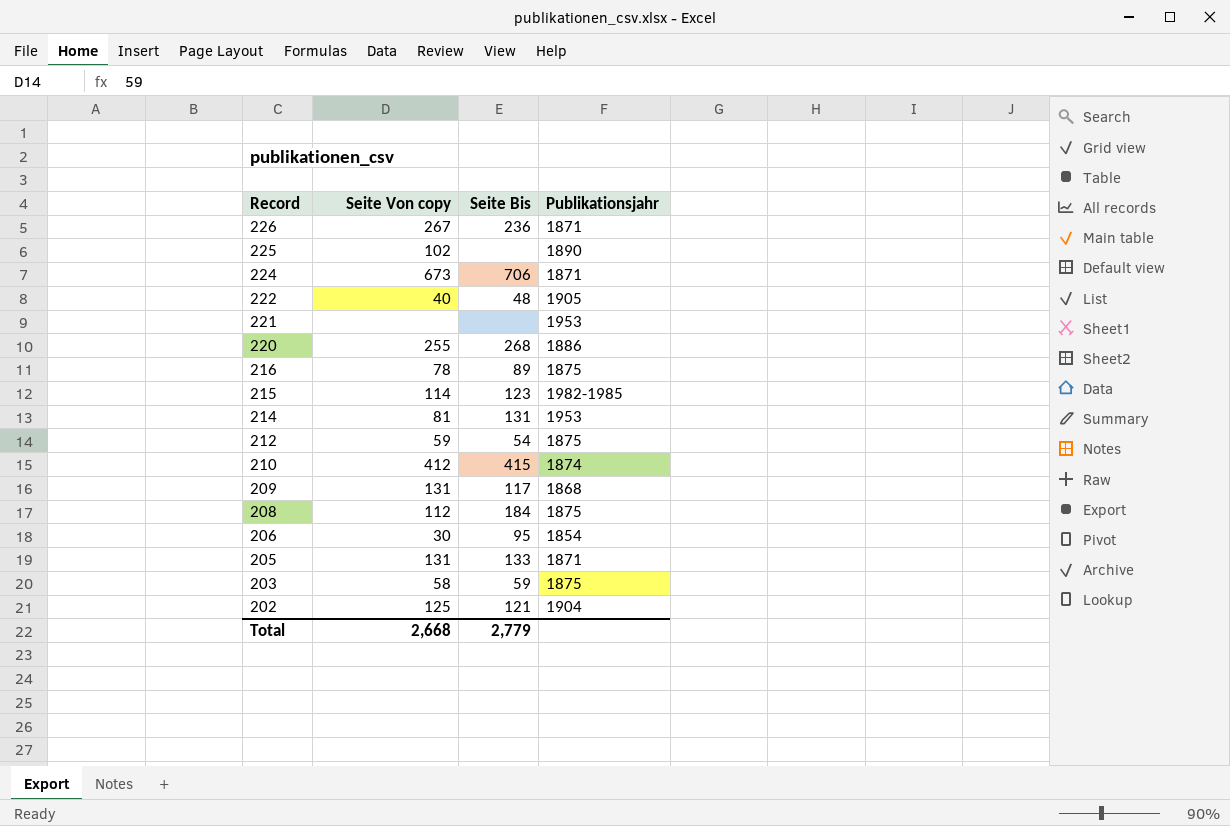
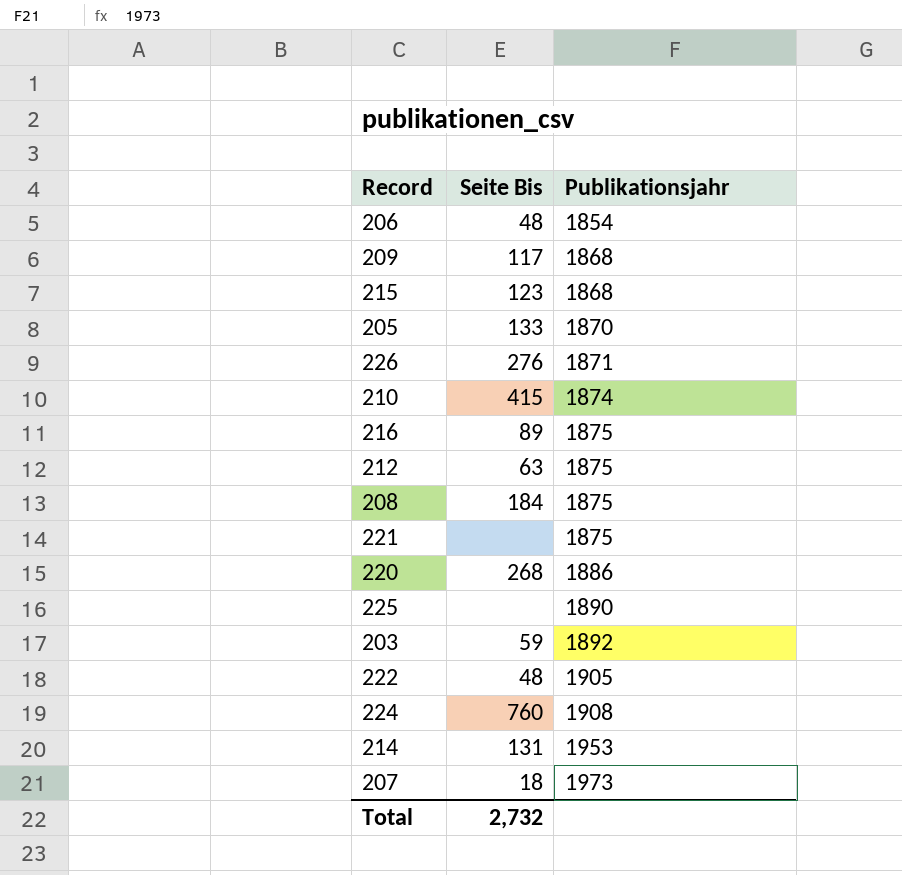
row order: Record descending -> Publikationsjahr ascending
column Seite Von copy | position: 2 -> none
row 202: 125 | 121 | 1904 -> none
206 | Seite Bis: 95 -> 48
215 | Publikationsjahr: 1982-1985 -> 1868
205 | Publikationsjahr: 1871 -> 1870
226 | Seite Bis: 236 -> 276
212 | Seite Bis: 54 -> 63
221 | Publikationsjahr: 1953 -> 1875
203 | Publikationsjahr: 1875 -> 1892
224 | Seite Bis: 706 -> 760
224 | Publikationsjahr: 1871 -> 1908
row 207: none -> 18 | 1973
Total | Seite Bis: 2,779 -> 2,732

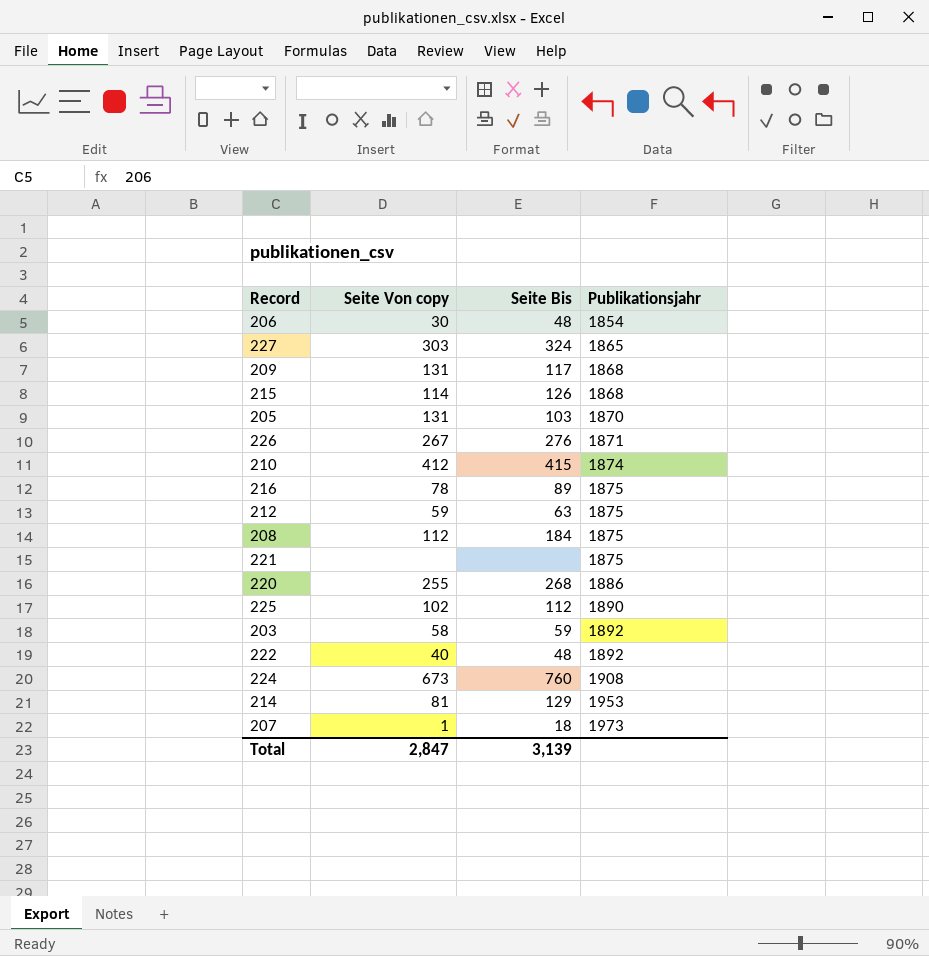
column Seite Von copy | position: none -> 2
row 227: none -> 303 | 324 | 1865
215 | Seite Bis: 123 -> 126
205 | Seite Bis: 133 -> 103
225 | Seite Bis: none -> 112
222 | Publikationsjahr: 1905 -> 1892
214 | Seite Bis: 131 -> 129
Total | Seite Bis: 2,732 -> 3,139

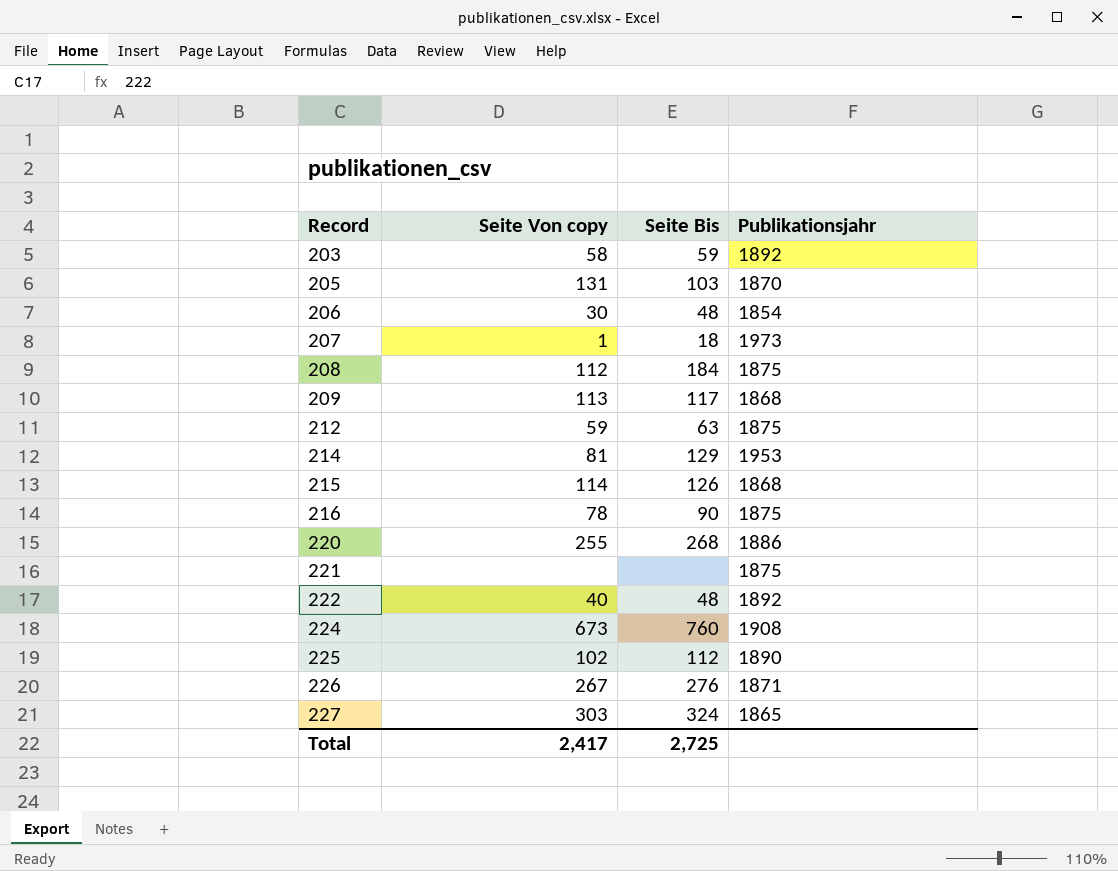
row order: Publikationsjahr ascending -> Record ascending
row 210: 412 | 415 | 1874 -> none
209 | Seite Von copy: 131 -> 113
216 | Seite Bis: 89 -> 90
Total | Seite Von copy: 2,847 -> 2,417
Total | Seite Bis: 3,139 -> 2,725

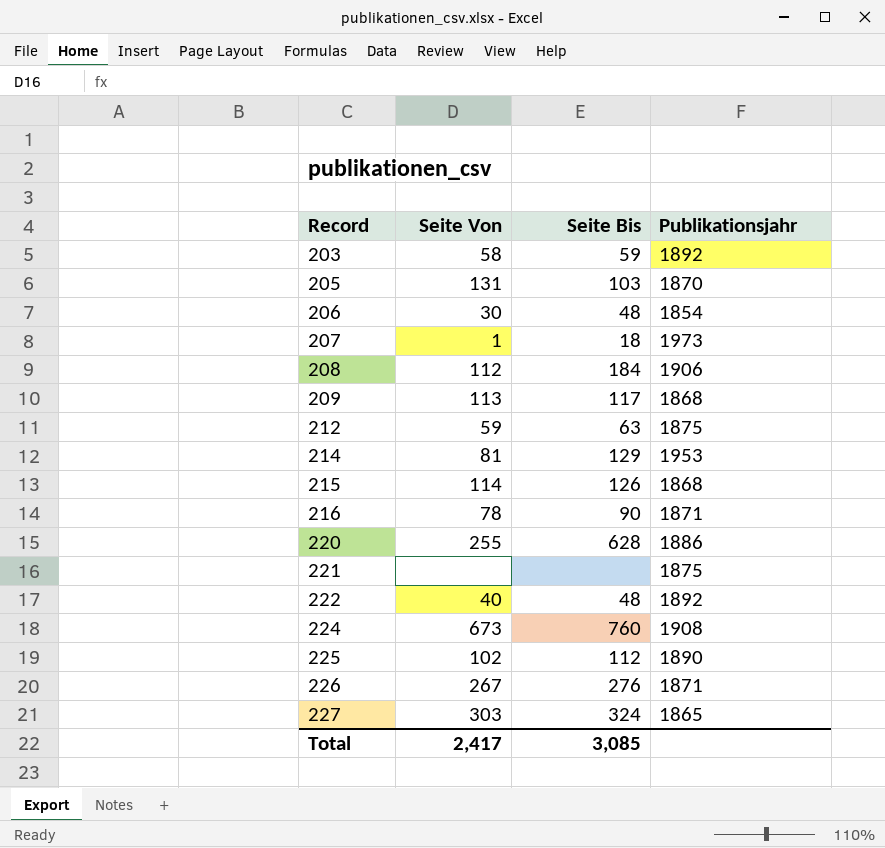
column name: Seite Von copy -> Seite Von
208 | Publikationsjahr: 1875 -> 1906
216 | Publikationsjahr: 1875 -> 1871
220 | Seite Bis: 268 -> 628
Total | Seite Bis: 2,725 -> 3,085

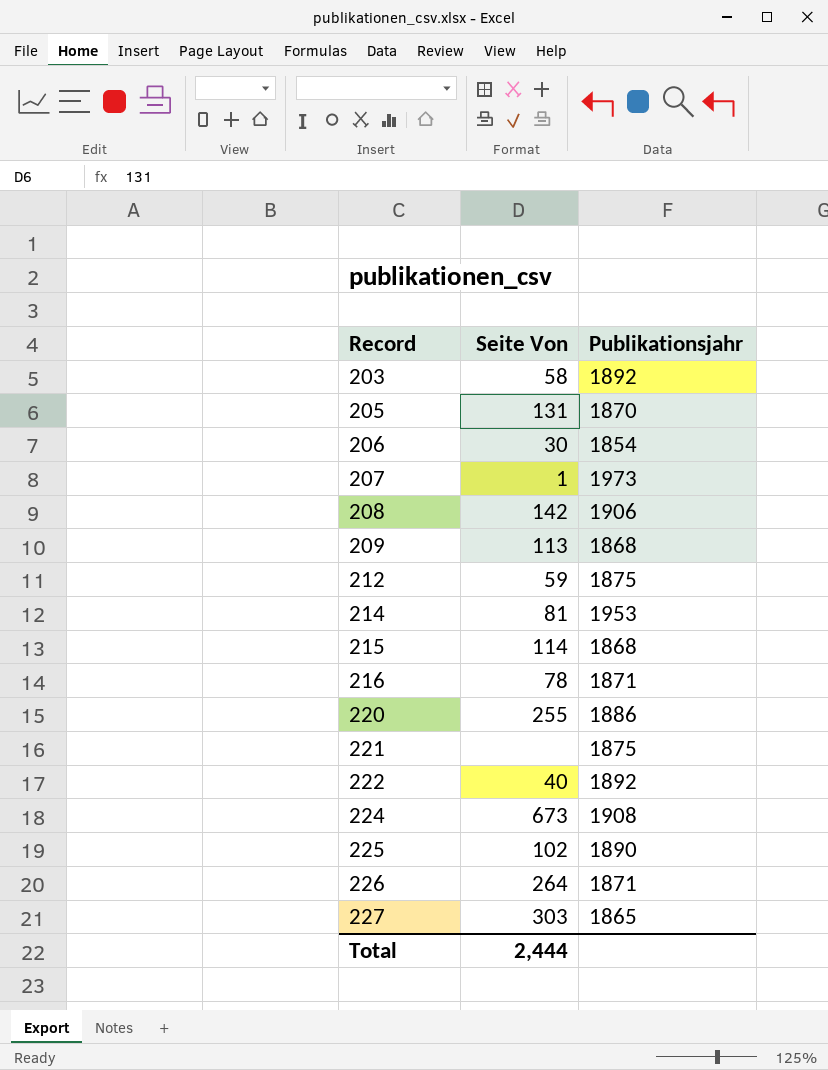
column Seite Bis | position: 3 -> none
208 | Seite Von: 112 -> 142
226 | Seite Von: 267 -> 264
Total | Seite Von: 2,417 -> 2,444

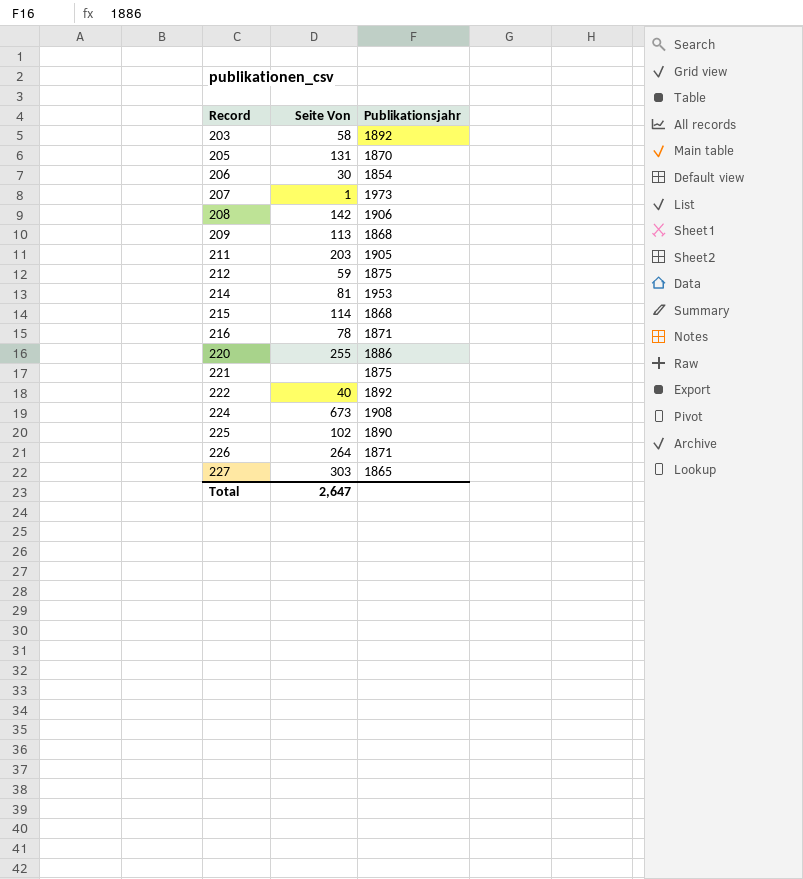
row 211: none -> 203 | 1905
Total | Seite Von: 2,444 -> 2,647

